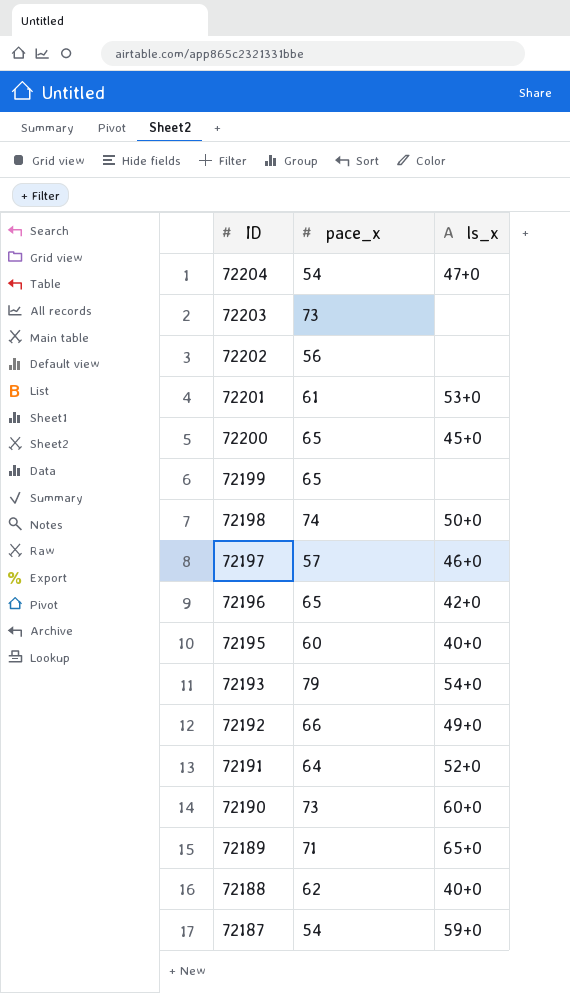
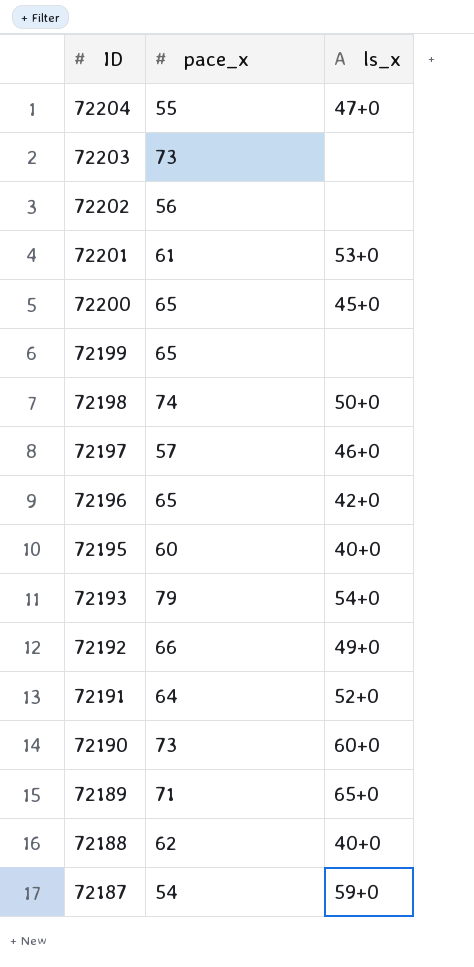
72204 | pace_x: 54 -> 55

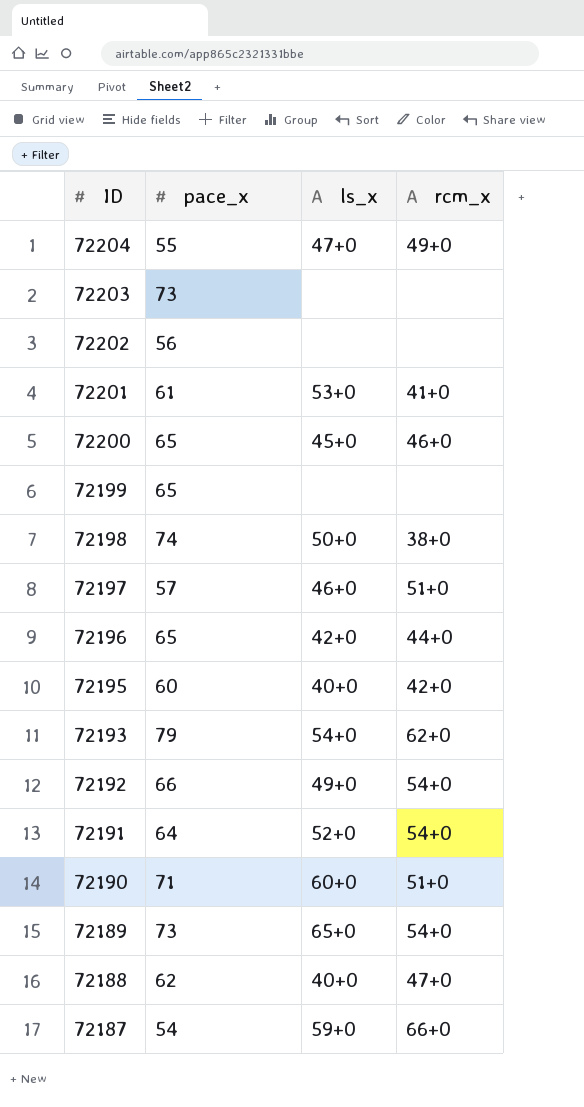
column rcm_x | position: none -> 4
72190 | pace_x: 73 -> 71
72189 | pace_x: 71 -> 73

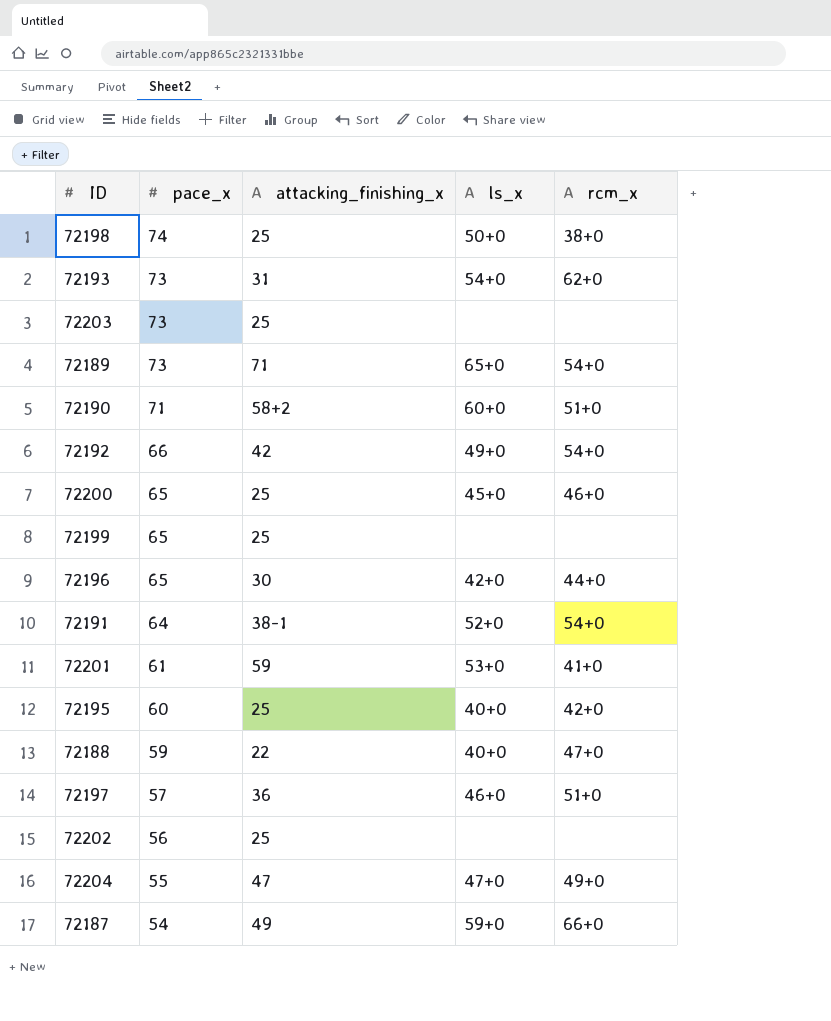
row order: ID descending -> pace_x descending
column attacking_finishing_x | position: none -> 3
72193 | pace_x: 79 -> 73
72188 | pace_x: 62 -> 59

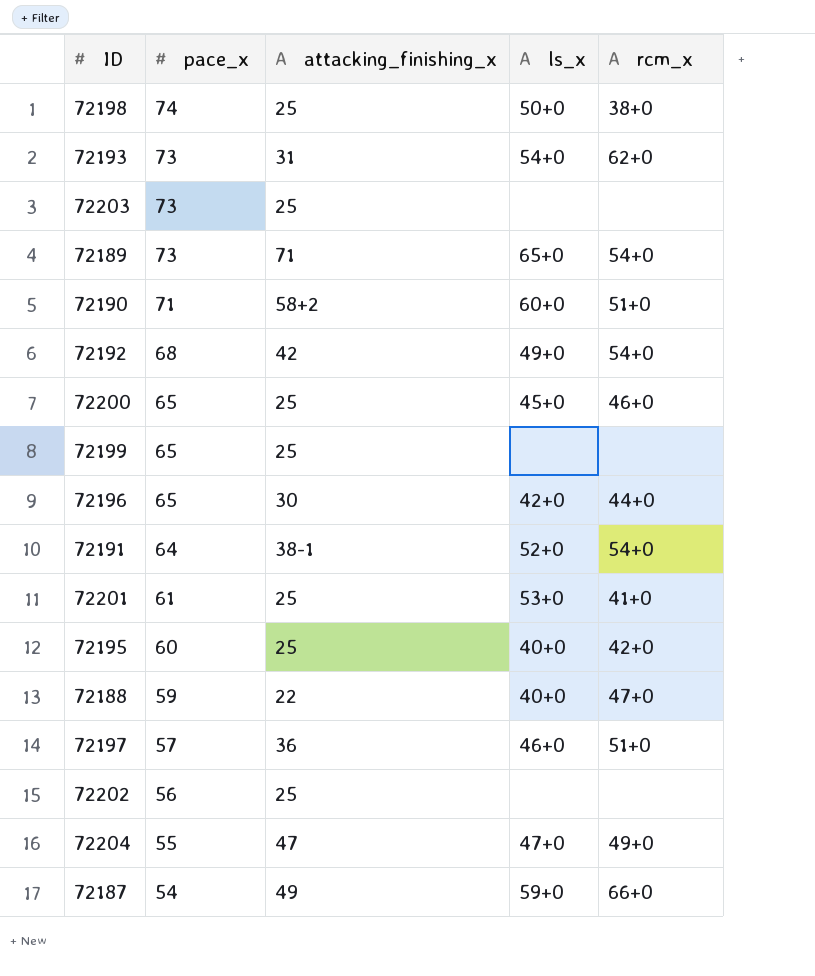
72192 | pace_x: 66 -> 68
72201 | attacking_finishing_x: 59 -> 25

